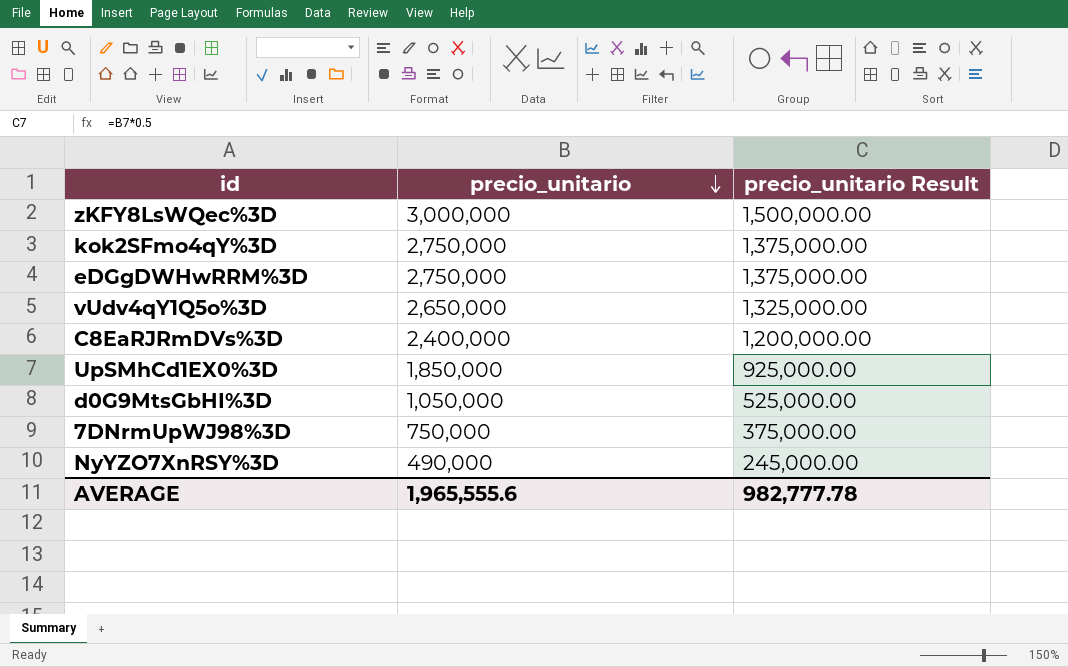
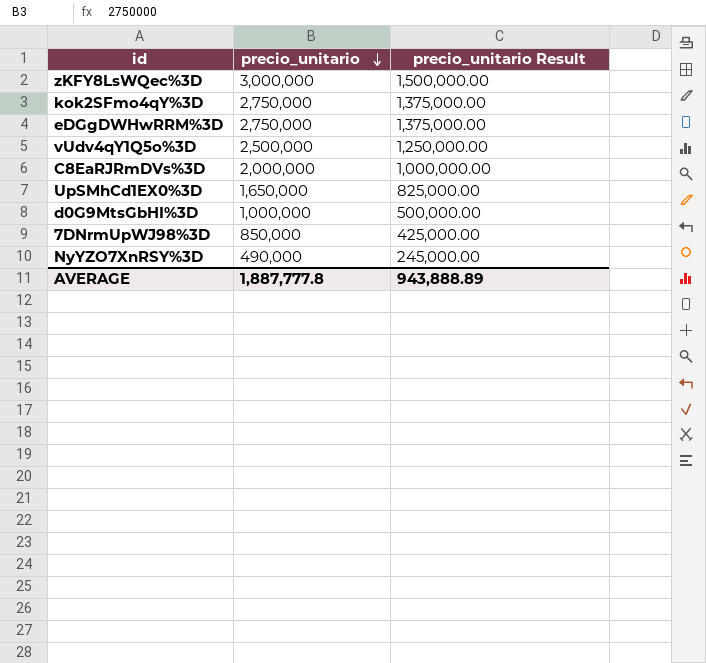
vUdv4qY1Q5o%3D | precio_unitario: 2,650,000 -> 2,500,000
vUdv4qY1Q5o%3D | precio_unitario Result: 1,325,000.00 -> 1,250,000.00
C8EaRJRmDVs%3D | precio_unitario: 2,400,000 -> 2,000,000
C8EaRJRmDVs%3D | precio_unitario Result: 1,200,000.00 -> 1,000,000.00
UpSMhCd1EX0%3D | precio_unitario: 1,850,000 -> 1,650,000
UpSMhCd1EX0%3D | precio_unitario Result: 925,000.00 -> 825,000.00
d0G9MtsGbHI%3D | precio_unitario: 1,050,000 -> 1,000,000
d0G9MtsGbHI%3D | precio_unitario Result: 525,000.00 -> 500,000.00
7DNrmUpWJ98%3D | precio_unitario: 750,000 -> 850,000
7DNrmUpWJ98%3D | precio_unitario Result: 375,000.00 -> 425,000.00
AVERAGE | precio_unitario: 1,965,555.6 -> 1,887,777.8
AVERAGE | precio_unitario Result: 982,777.78 -> 943,888.89

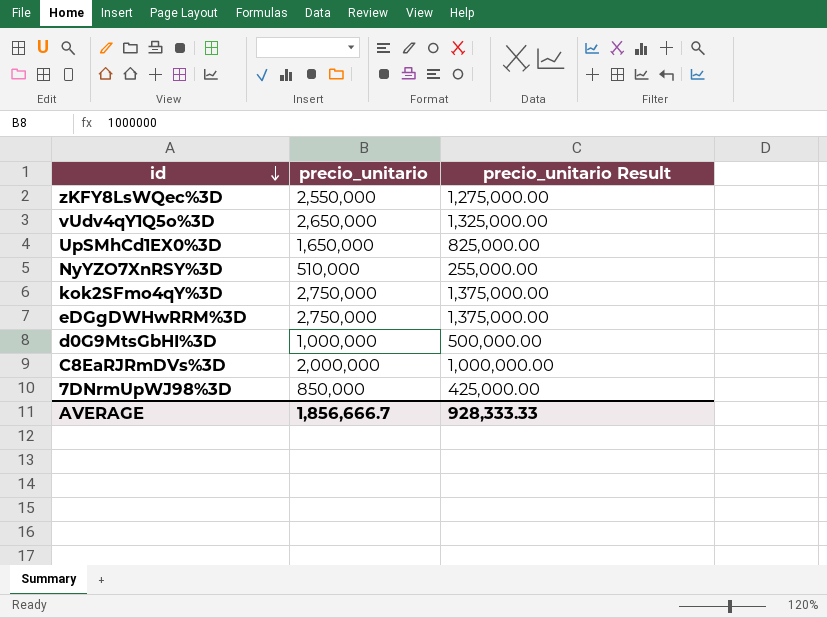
row order: precio_unitario descending -> id descending
zKFY8LsWQec%3D | precio_unitario: 3,000,000 -> 2,550,000
zKFY8LsWQec%3D | precio_unitario Result: 1,500,000.00 -> 1,275,000.00
vUdv4qY1Q5o%3D | precio_unitario: 2,500,000 -> 2,650,000
vUdv4qY1Q5o%3D | precio_unitario Result: 1,250,000.00 -> 1,325,000.00
NyYZO7XnRSY%3D | precio_unitario: 490,000 -> 510,000
NyYZO7XnRSY%3D | precio_unitario Result: 245,000.00 -> 255,000.00
AVERAGE | precio_unitario: 1,887,777.8 -> 1,856,666.7
AVERAGE | precio_unitario Result: 943,888.89 -> 928,333.33

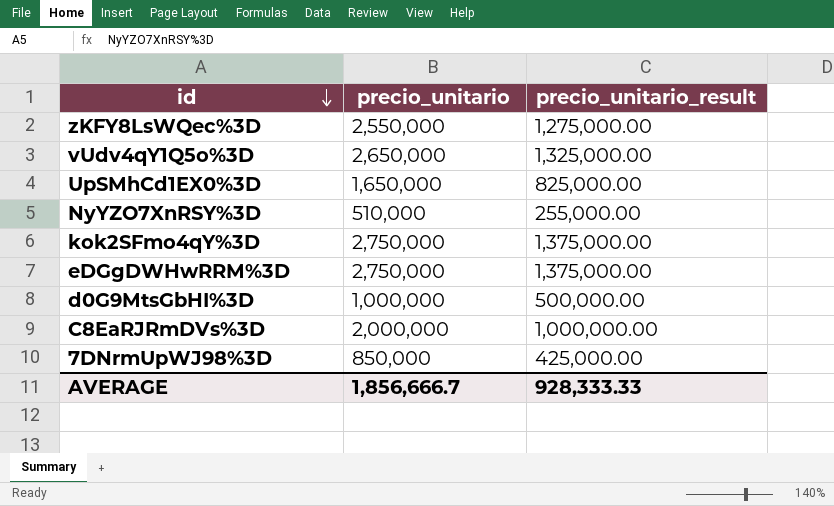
column name: precio_unitario Result -> precio_unitario_result

